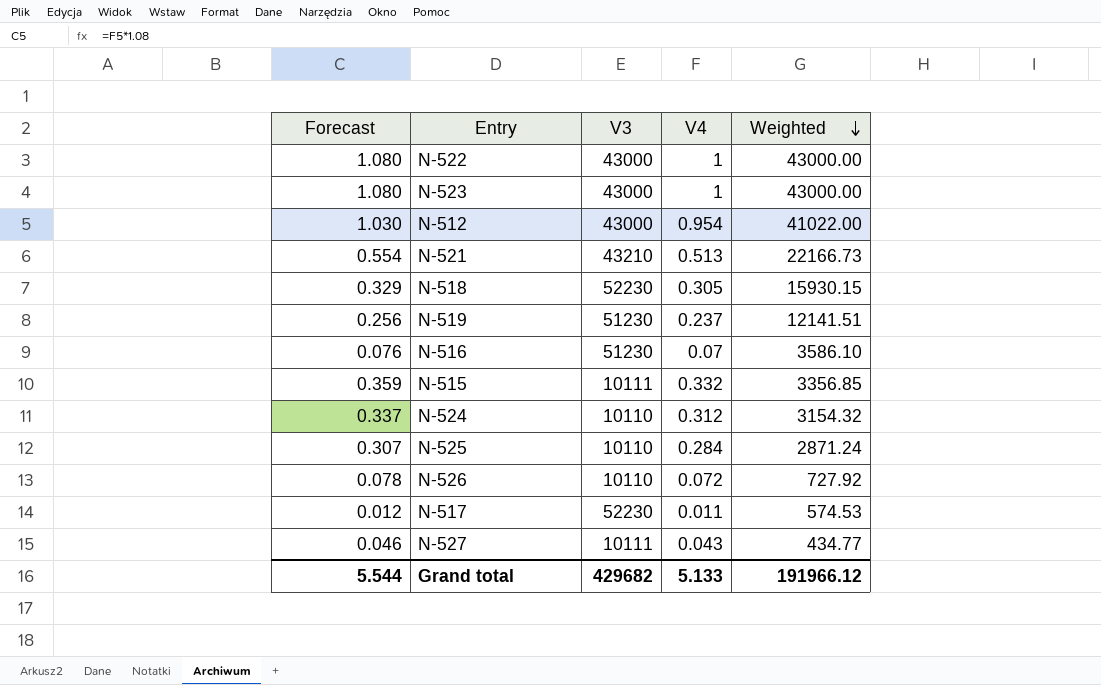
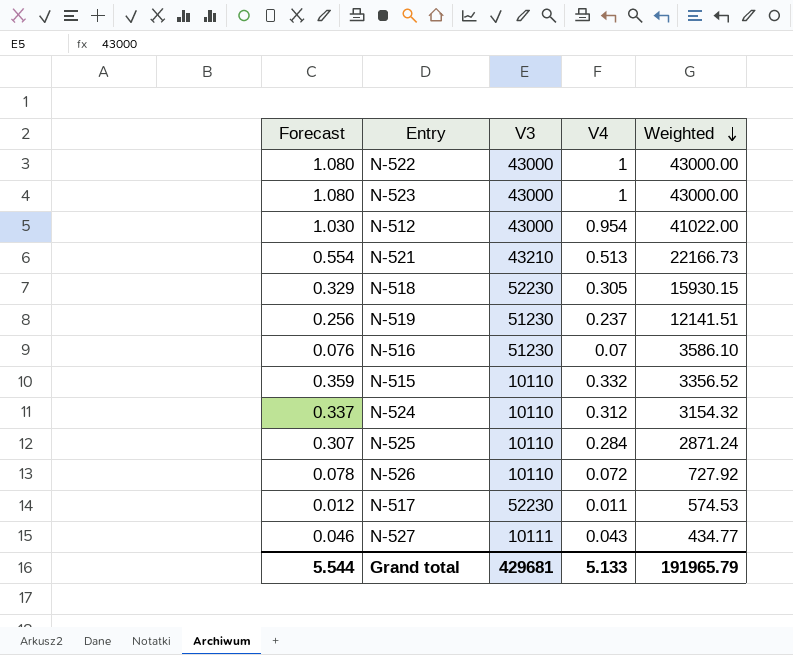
N-515 | V3: 10111 -> 10110
N-515 | Weighted: 3356.85 -> 3356.52
Grand total | V3: 429682 -> 429681
Grand total | Weighted: 191966.12 -> 191965.79

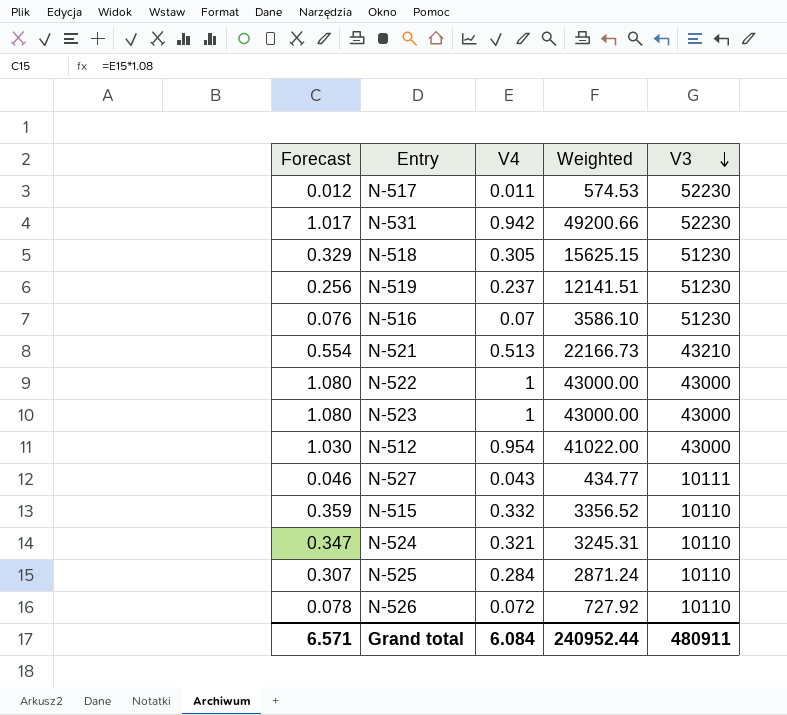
row order: Weighted descending -> V3 descending
column V3 | position: 3 -> 5
row N-531: none -> 1.017 | 0.942 | 49200.66 | 52230
N-518 | Weighted: 15930.15 -> 15625.15
N-518 | V3: 52230 -> 51230
N-524 | Forecast: 0.337 -> 0.347
N-524 | V4: 0.312 -> 0.321
N-524 | Weighted: 3154.32 -> 3245.31
Grand total | Forecast: 5.544 -> 6.571
Grand total | V4: 5.133 -> 6.084
Grand total | Weighted: 191965.79 -> 240952.44
Grand total | V3: 429681 -> 480911

